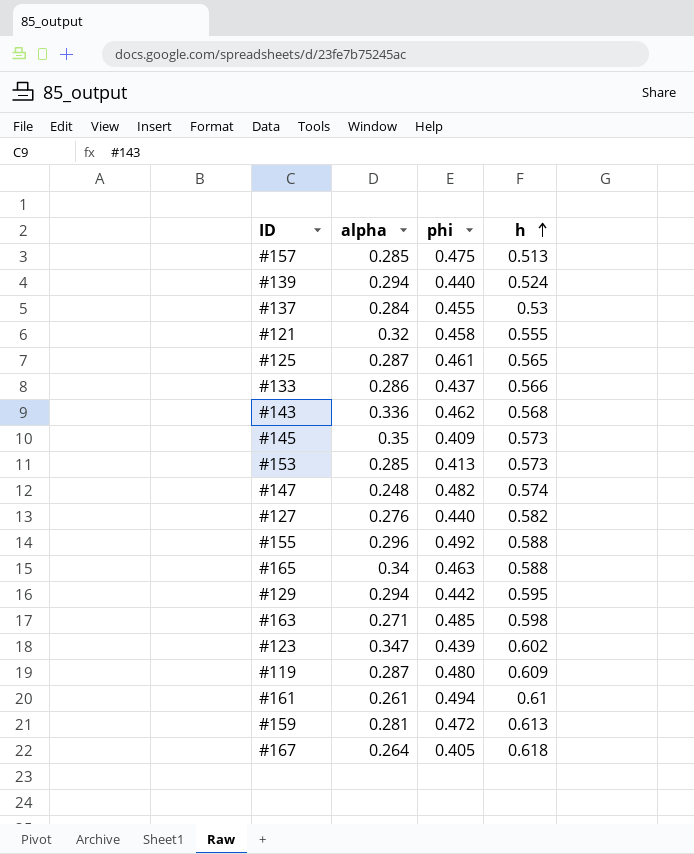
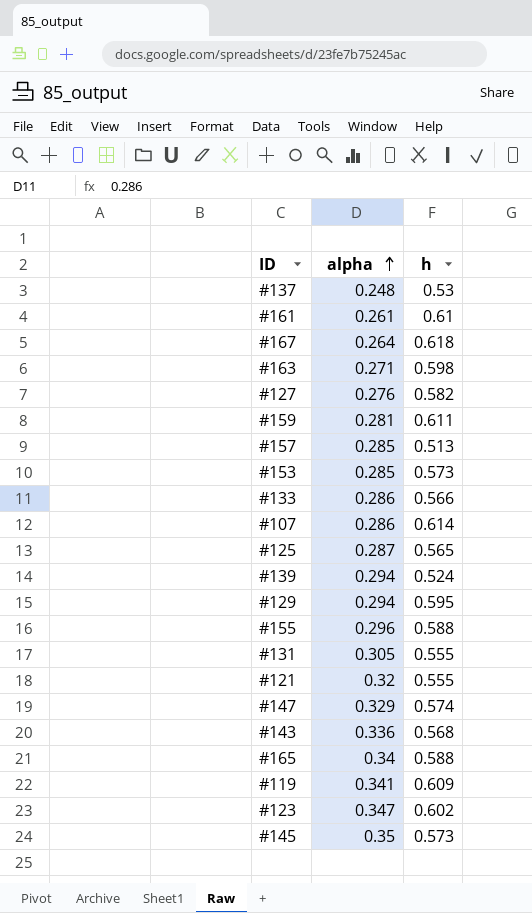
row order: h ascending -> alpha ascending
column phi | position: 3 -> none
#137 | alpha: 0.284 -> 0.248
#159 | h: 0.613 -> 0.611
row #107: none -> 0.286 | 0.614
row #131: none -> 0.305 | 0.555
#147 | alpha: 0.248 -> 0.329
#119 | alpha: 0.287 -> 0.341

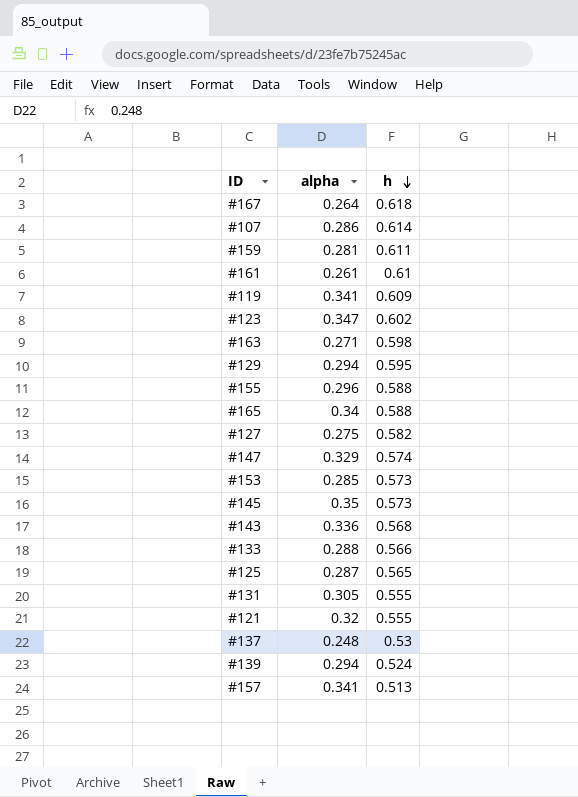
row order: alpha ascending -> h descending
#127 | alpha: 0.276 -> 0.275
#133 | alpha: 0.286 -> 0.288
#157 | alpha: 0.285 -> 0.341

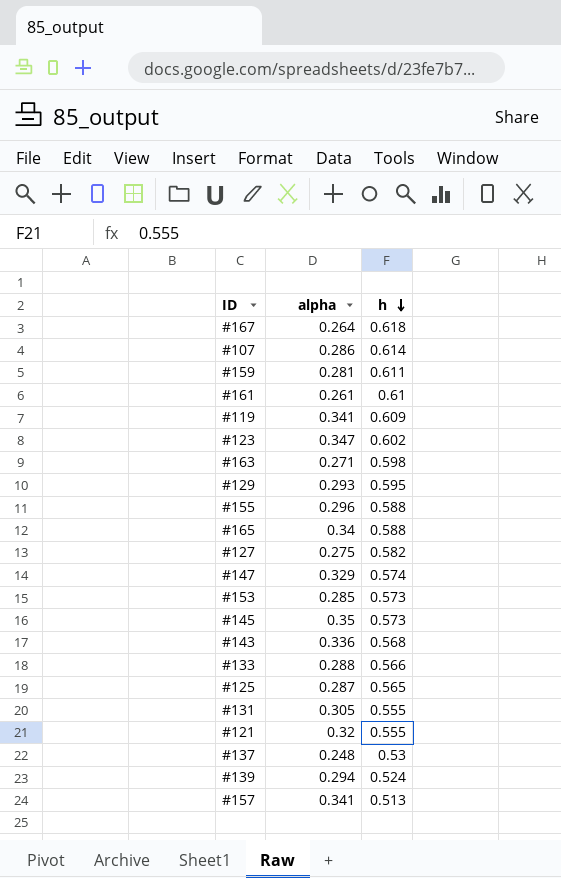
#129 | alpha: 0.294 -> 0.293

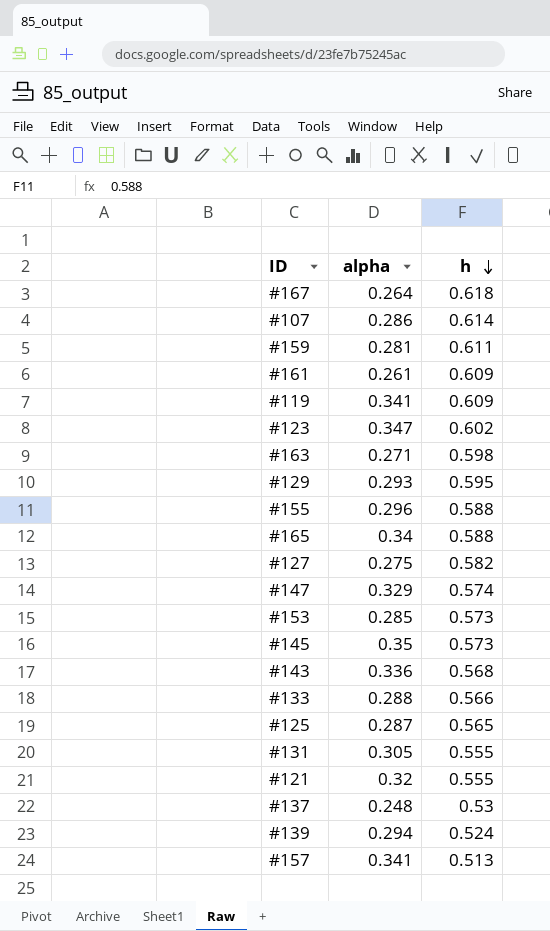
#161 | h: 0.61 -> 0.609

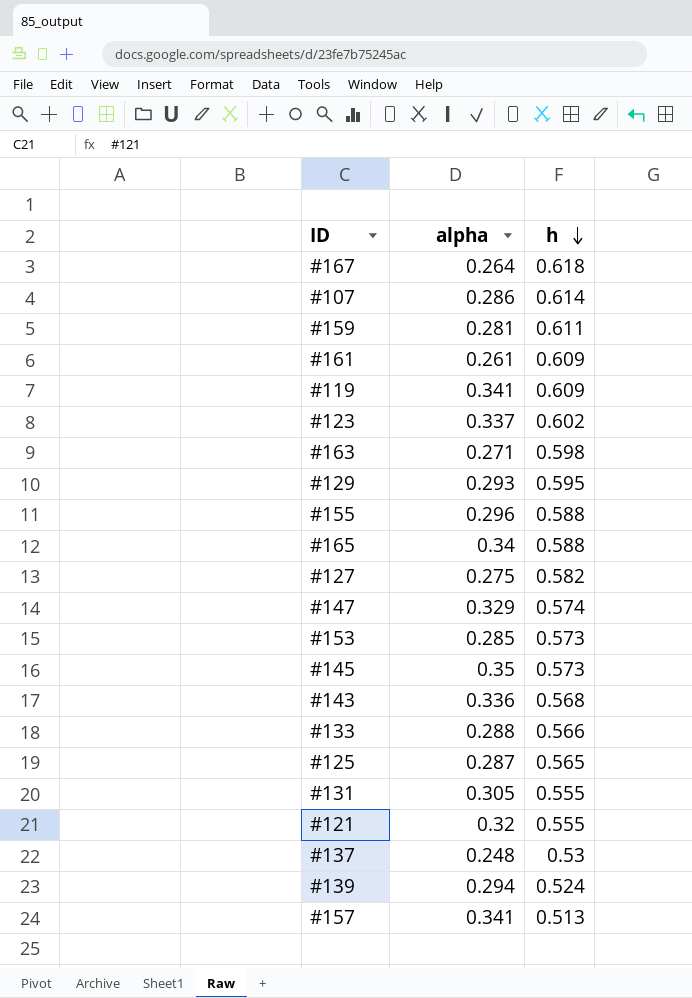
#123 | alpha: 0.347 -> 0.337

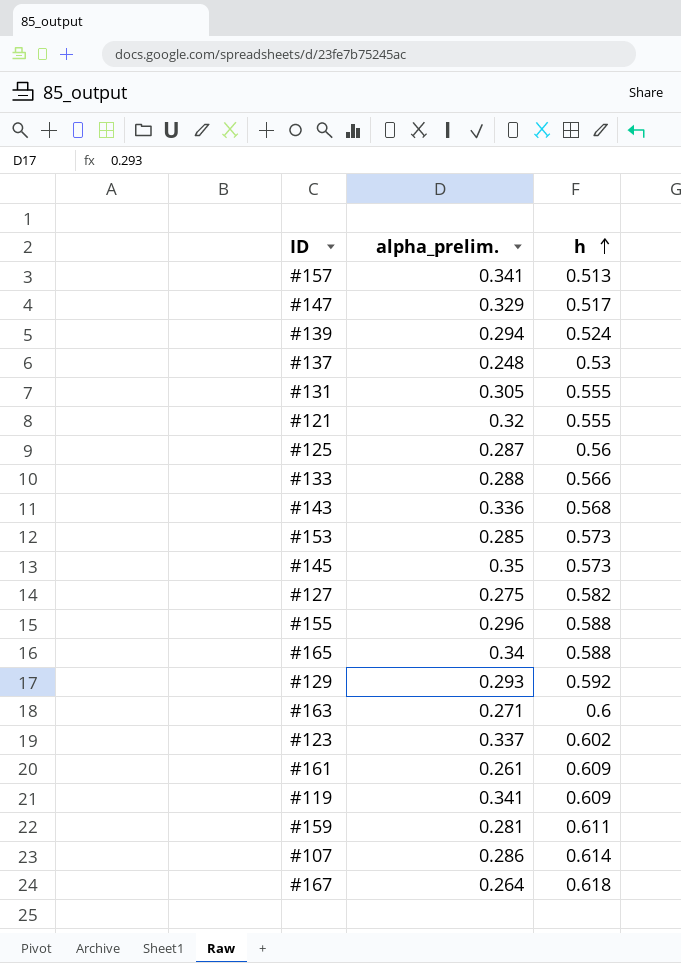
row order: h descending -> h ascending
column name: alpha -> alpha_prelim.
#147 | h: 0.574 -> 0.517
#125 | h: 0.565 -> 0.56
#129 | h: 0.595 -> 0.592
#163 | h: 0.598 -> 0.6

